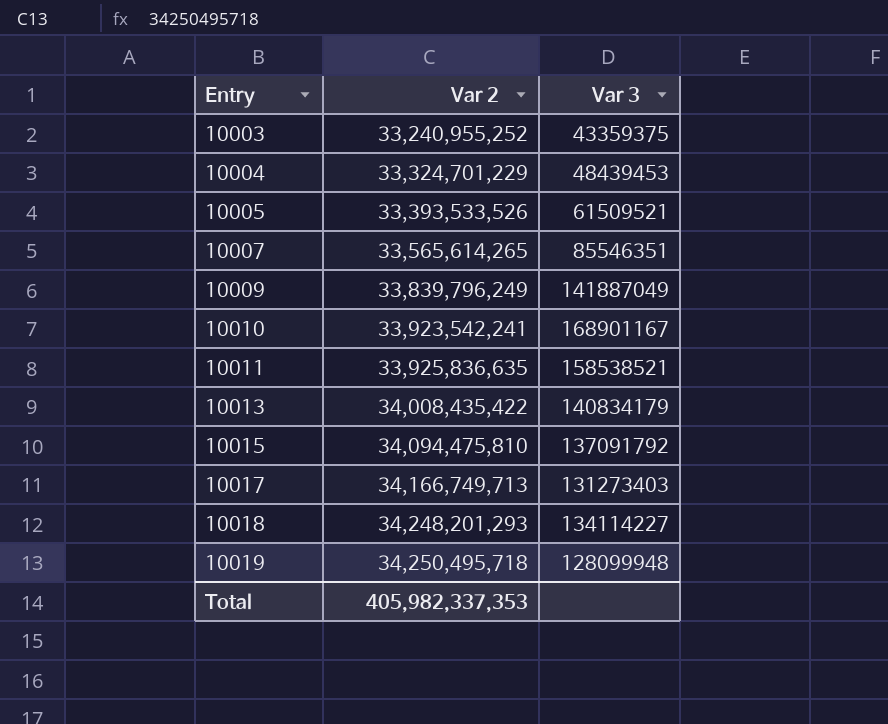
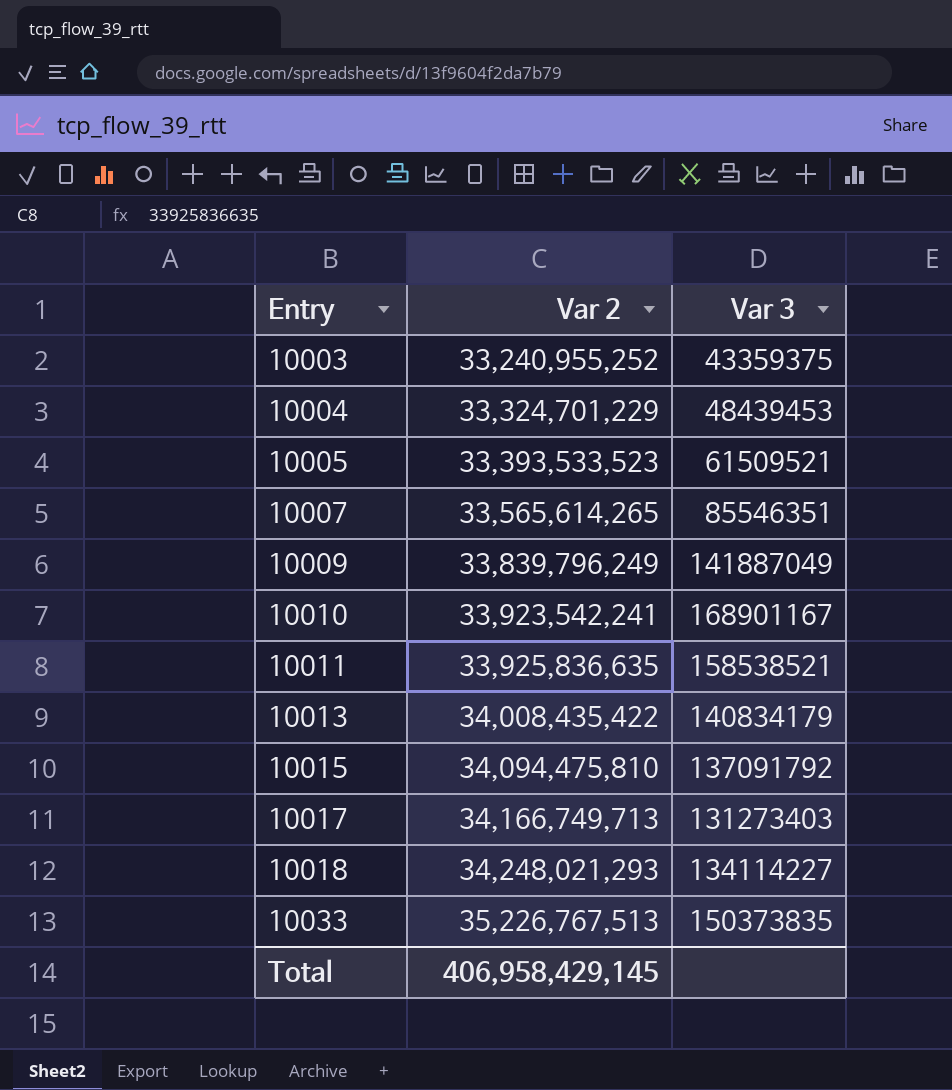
row 10019: 34,250,495,718 | 128099948 -> none
10005 | Var 2: 33,393,533,526 -> 33,393,533,523
10018 | Var 2: 34,248,201,293 -> 34,248,021,293
row 10033: none -> 35,226,767,513 | 150373835
Total | Var 2: 405,982,337,353 -> 406,958,429,145

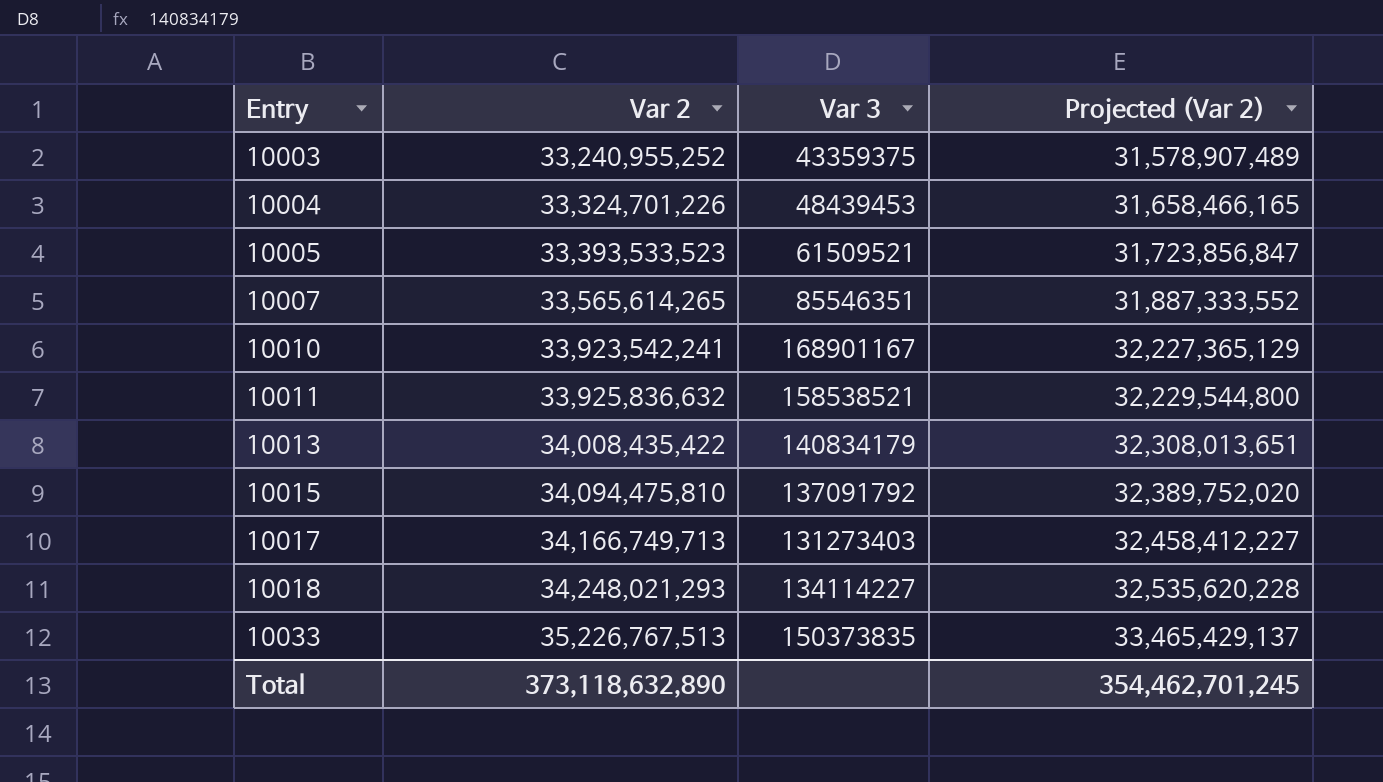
column Projected (Var 2) | formula: none -> [Var 2] * 0.95
row 10009: 33,839,796,249 | 141887049 -> none
10004 | Var 2: 33,324,701,229 -> 33,324,701,226
10011 | Var 2: 33,925,836,635 -> 33,925,836,632
Total | Var 2: 406,958,429,145 -> 373,118,632,890

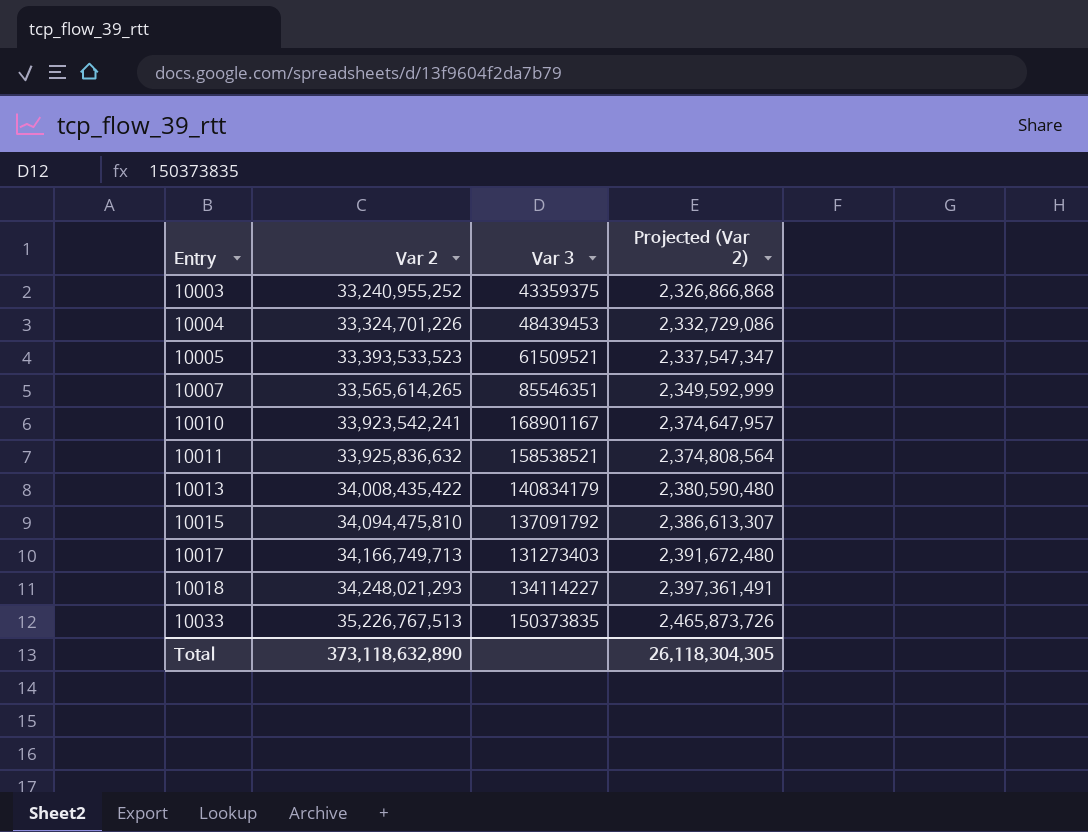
column Projected (Var 2) | formula: [Var 2] * 0.95 -> [Var 2] * 0.07
Total | Projected (Var 2): 354,462,701,245 -> 26,118,304,305

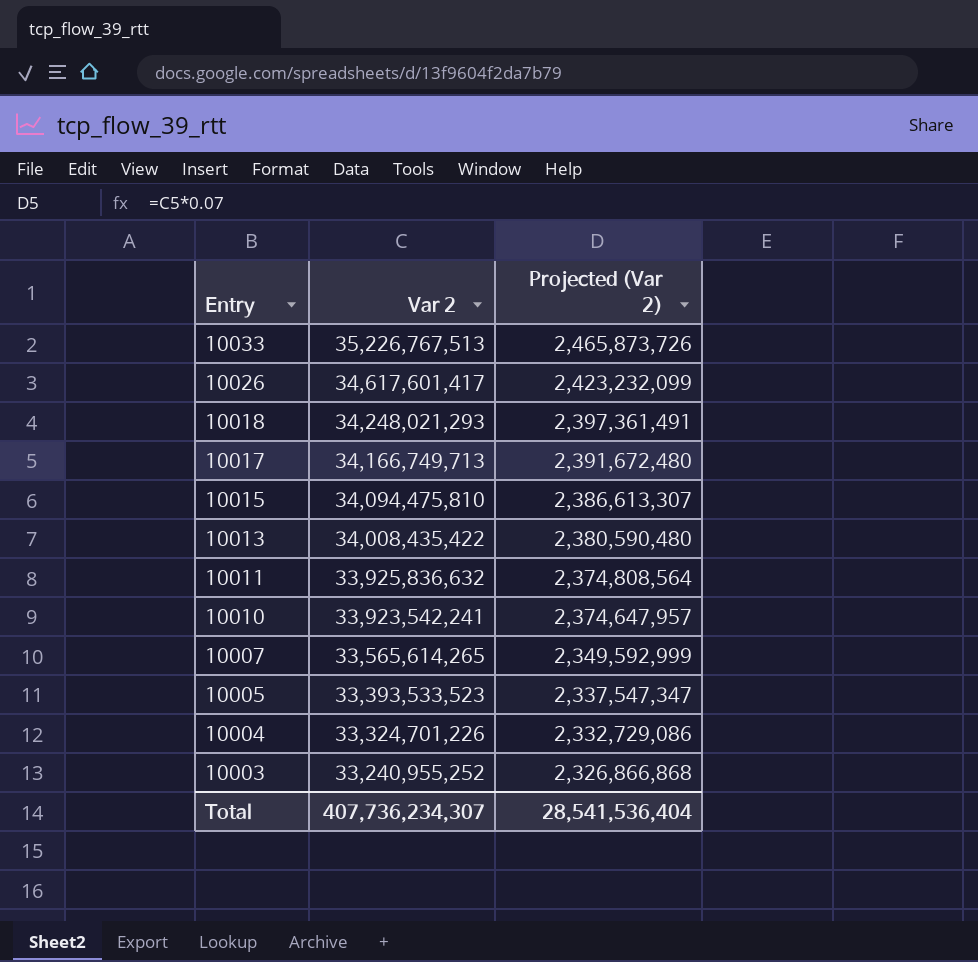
row order: Entry ascending -> Entry descending
column Var 3 | position: 3 -> none
row 10026: none -> 34,617,601,417 | 2,423,232,099
Total | Var 2: 373,118,632,890 -> 407,736,234,307
Total | Projected (Var 2): 26,118,304,305 -> 28,541,536,404

